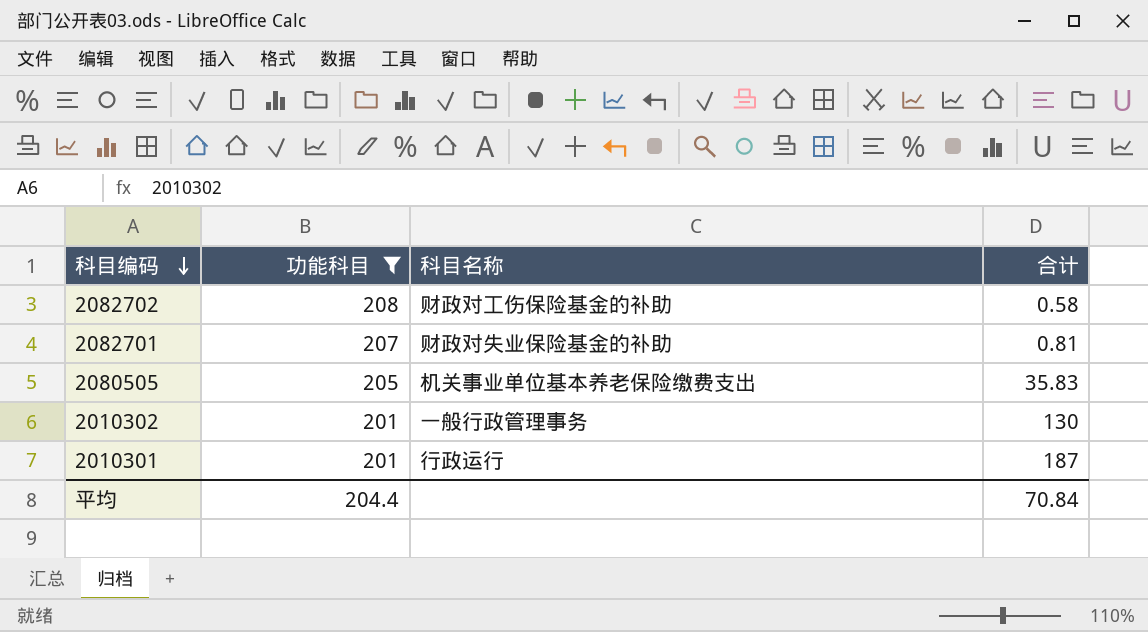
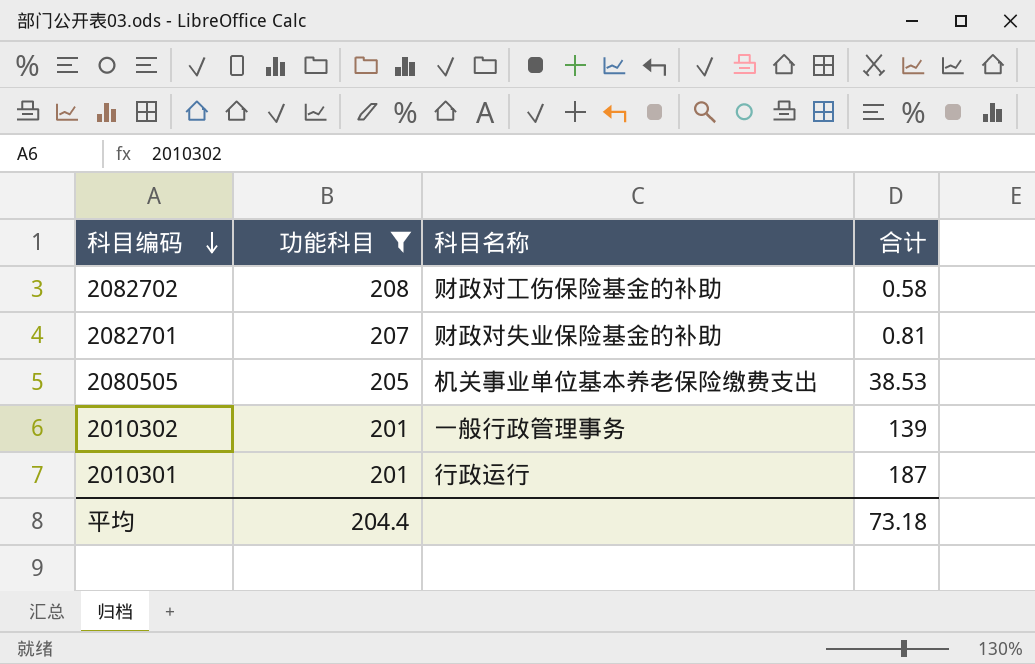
2080505 | 合计: 35.83 -> 38.53
2010302 | 合计: 130 -> 139
平均 | 合计: 70.84 -> 73.18

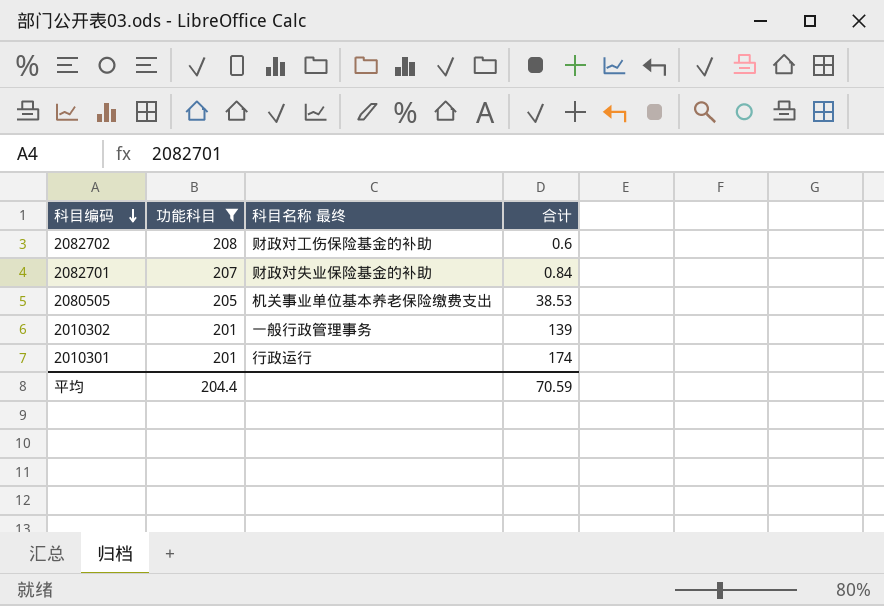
column name: 科目名称 -> 科目名称 最终
2082702 | 合计: 0.58 -> 0.6
2082701 | 合计: 0.81 -> 0.84
2010301 | 合计: 187 -> 174
平均 | 合计: 73.18 -> 70.59

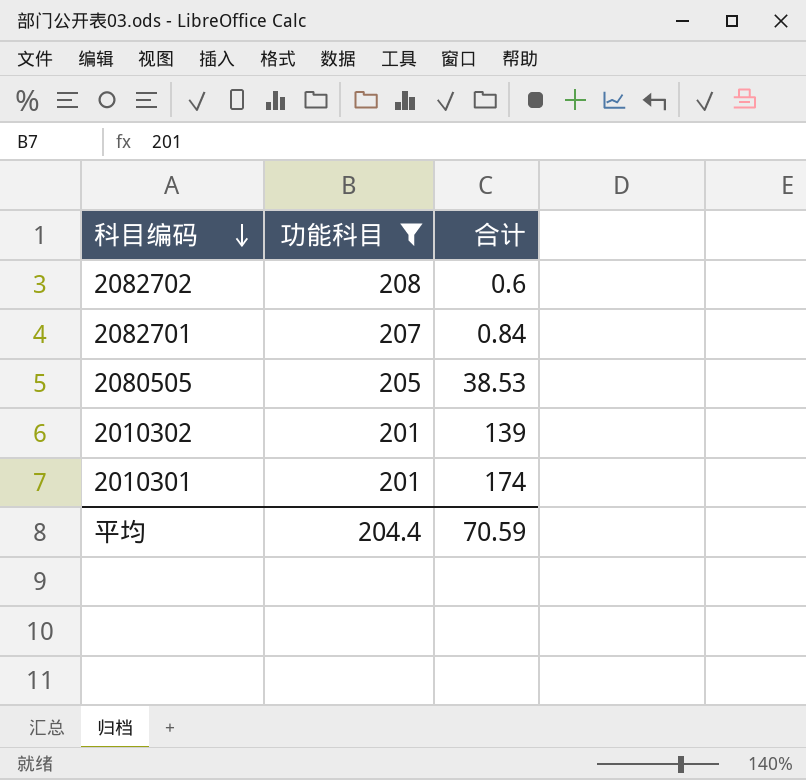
column 科目名称 最终 | position: 3 -> none

